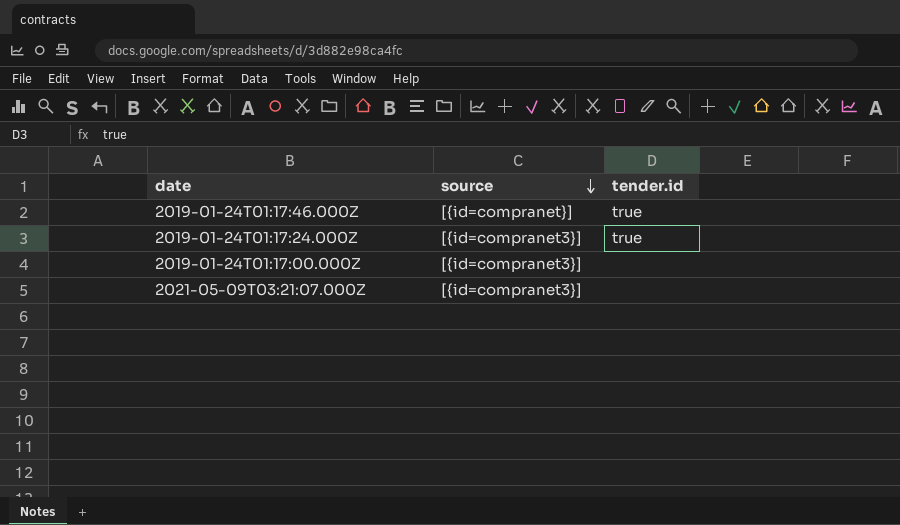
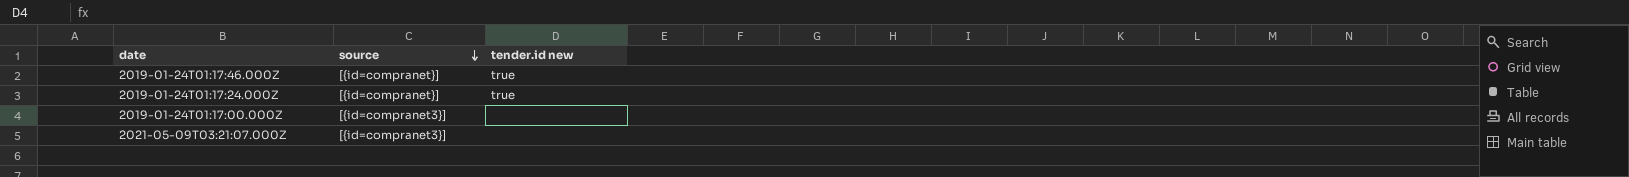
column name: tender.id -> tender.id new
2019-01-24T01:17:24.000Z | source: [{id=compranet3}] -> [{id=compranet}]

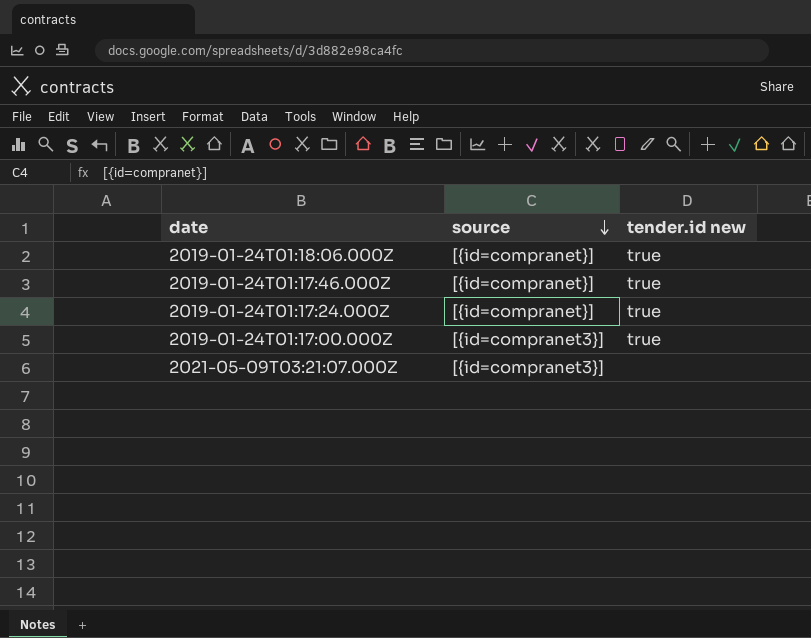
row 2019-01-24T01:18:06.000Z: none -> [{id=compranet}] | true
2019-01-24T01:17:00.000Z | tender.id new: none -> true

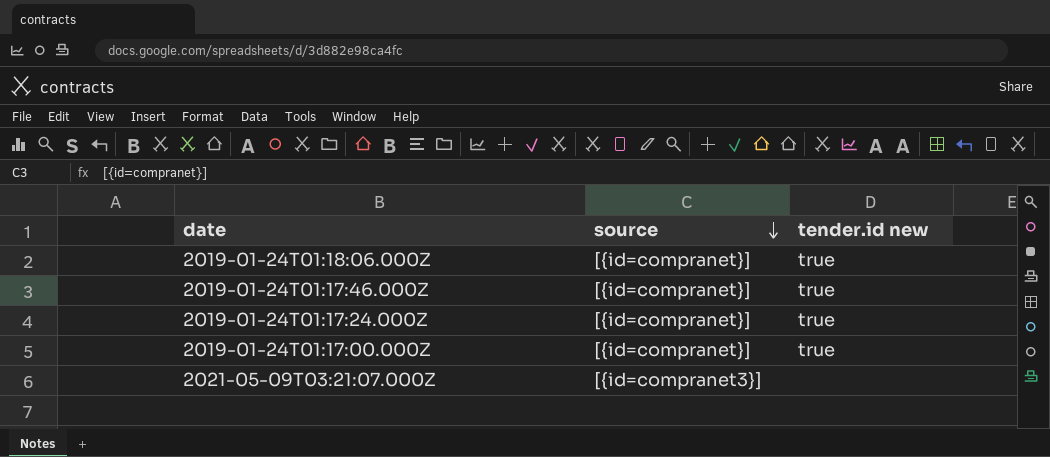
2019-01-24T01:17:00.000Z | source: [{id=compranet3}] -> [{id=compranet}]

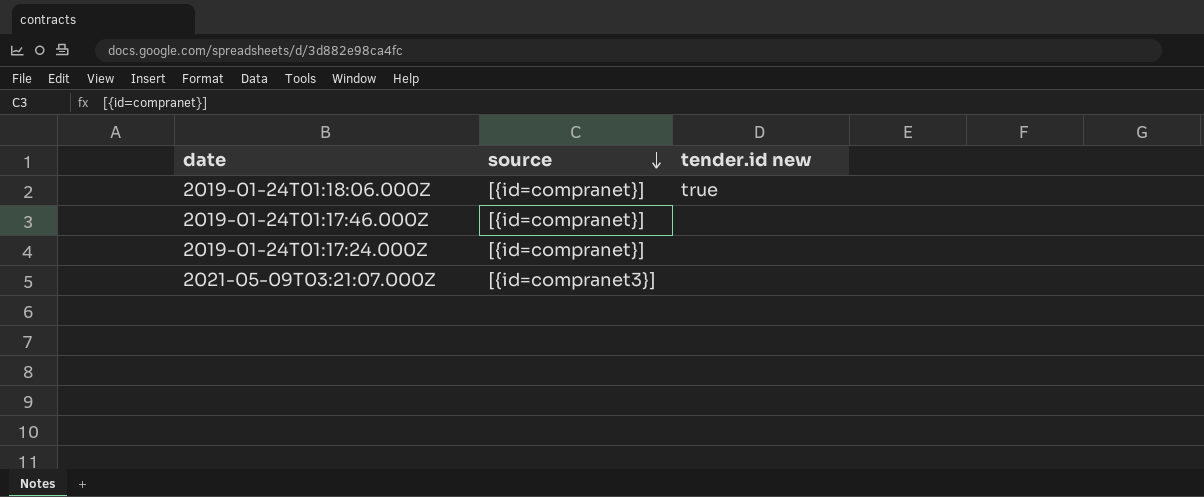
row 2019-01-24T01:17:00.000Z: [{id=compranet}] | true -> none
2019-01-24T01:17:46.000Z | tender.id new: true -> none
2019-01-24T01:17:24.000Z | tender.id new: true -> none

